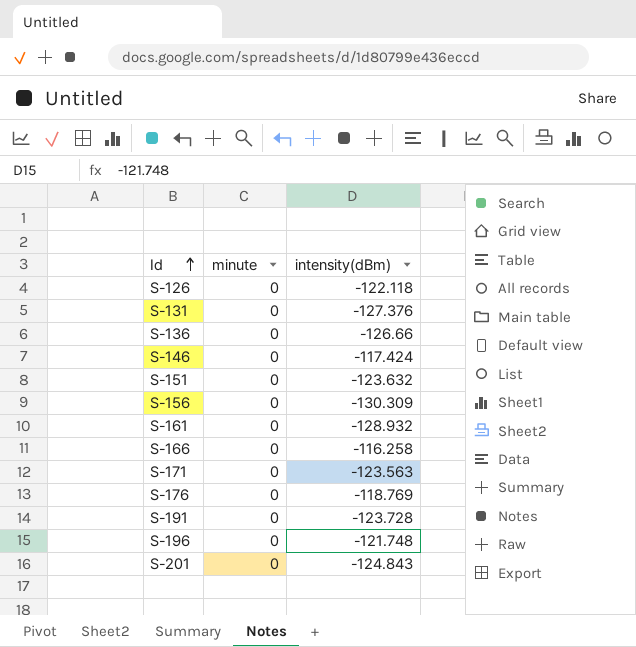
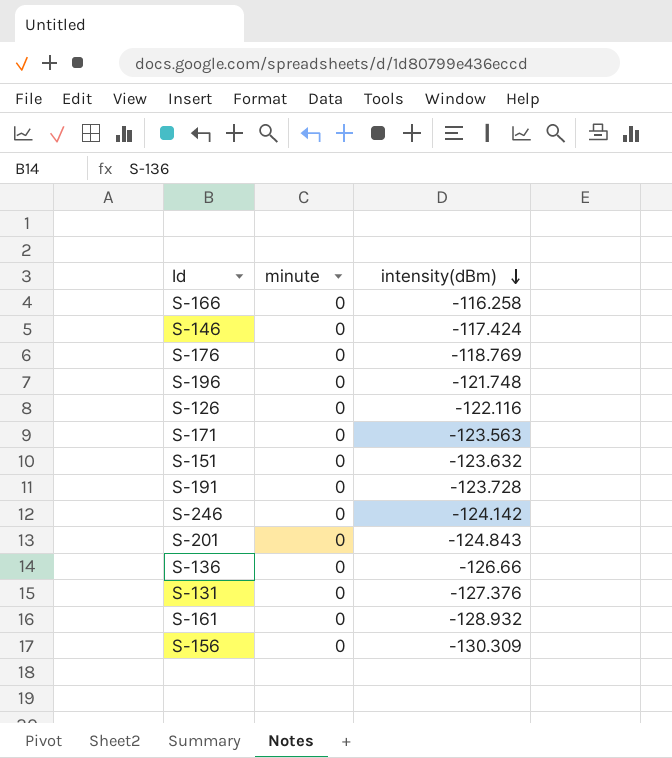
row order: Id ascending -> intensity(dBm) descending
S-126 | intensity(dBm): -122.118 -> -122.116
row S-246: none -> 0 | -124.142

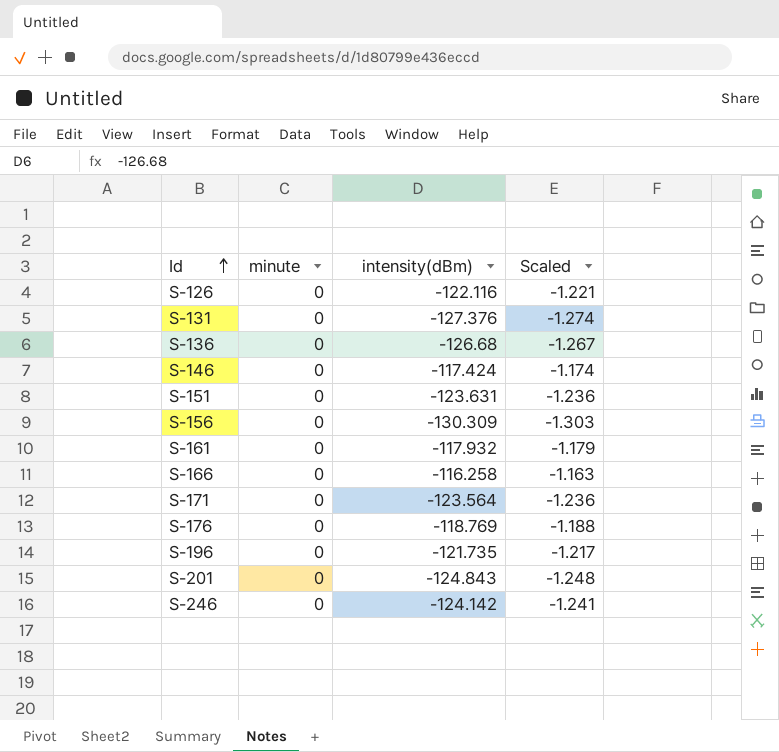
row order: intensity(dBm) descending -> Id ascending
column Scaled | formula: none -> [intensity(dBm)] * 0.01
row S-191: 0 | -123.728 -> none
S-136 | intensity(dBm): -126.66 -> -126.68
S-151 | intensity(dBm): -123.632 -> -123.631
S-161 | intensity(dBm): -128.932 -> -117.932
S-171 | intensity(dBm): -123.563 -> -123.564
S-196 | intensity(dBm): -121.748 -> -121.735

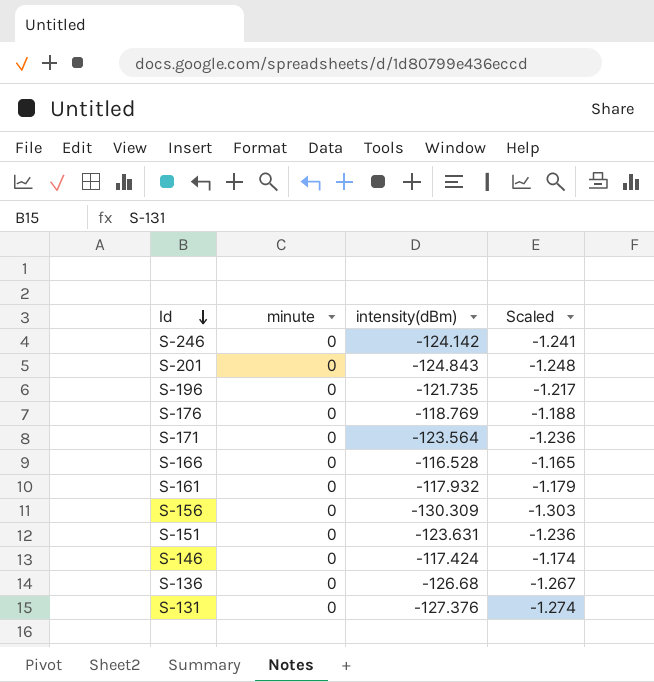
row order: Id ascending -> Id descending
row S-126: 0 | -122.116 | -1.221 -> none
S-166 | intensity(dBm): -116.258 -> -116.528
S-166 | Scaled: -1.163 -> -1.165

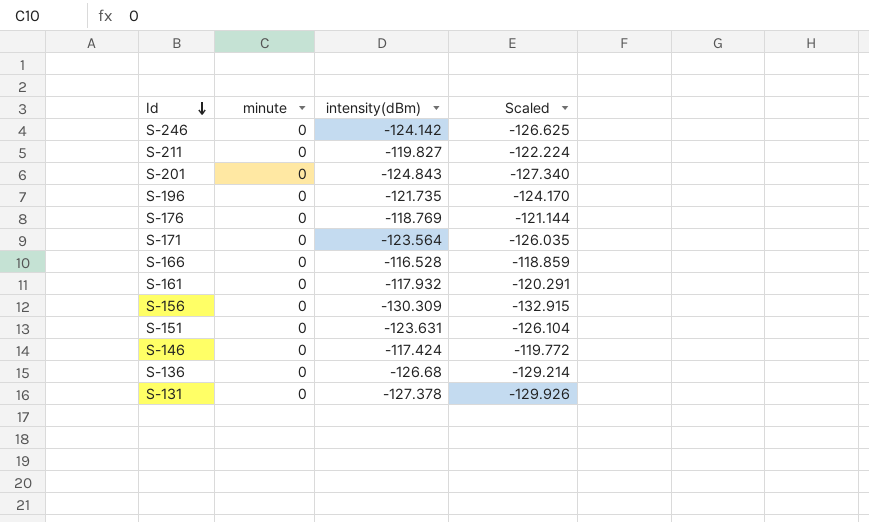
column Scaled | formula: [intensity(dBm)] * 0.01 -> [intensity(dBm)] * 1.02
row S-211: none -> 0 | -119.827 | -122.224
S-131 | intensity(dBm): -127.376 -> -127.378

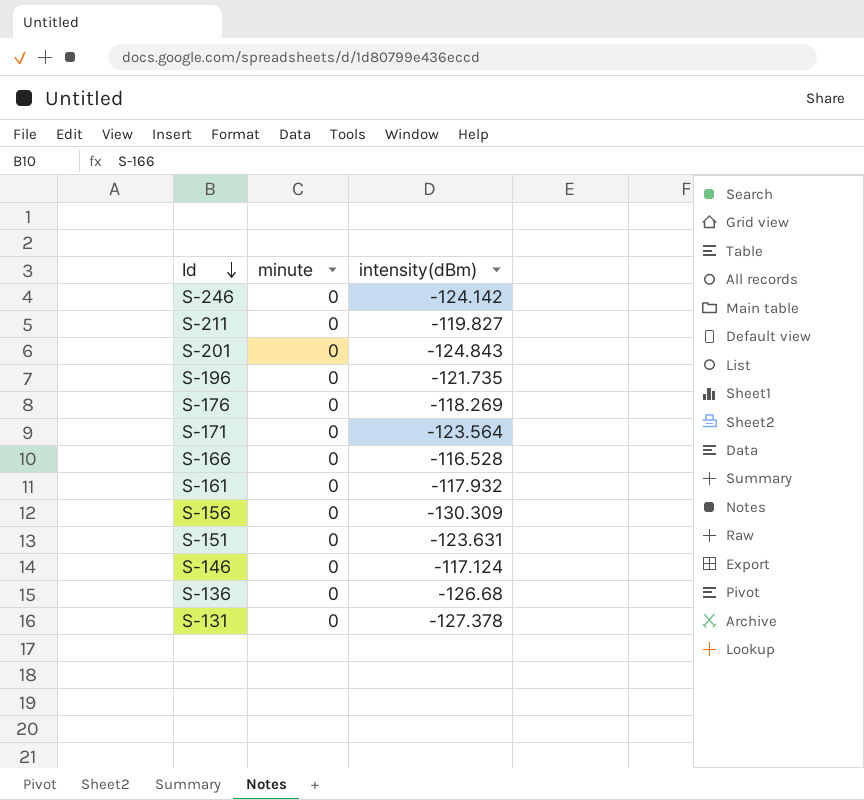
column Scaled | formula: [intensity(dBm)] * 1.02 -> none
S-176 | intensity(dBm): -118.769 -> -118.269
S-146 | intensity(dBm): -117.424 -> -117.124

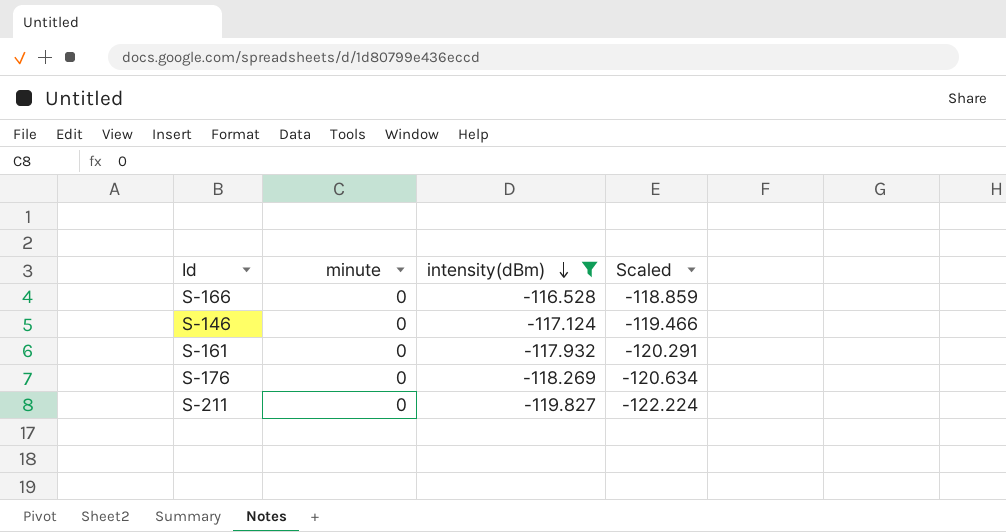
filter: none -> intensity(dBm) >= -119.827
row order: Id descending -> intensity(dBm) descending
column Scaled | formula: none -> [intensity(dBm)] * 1.02

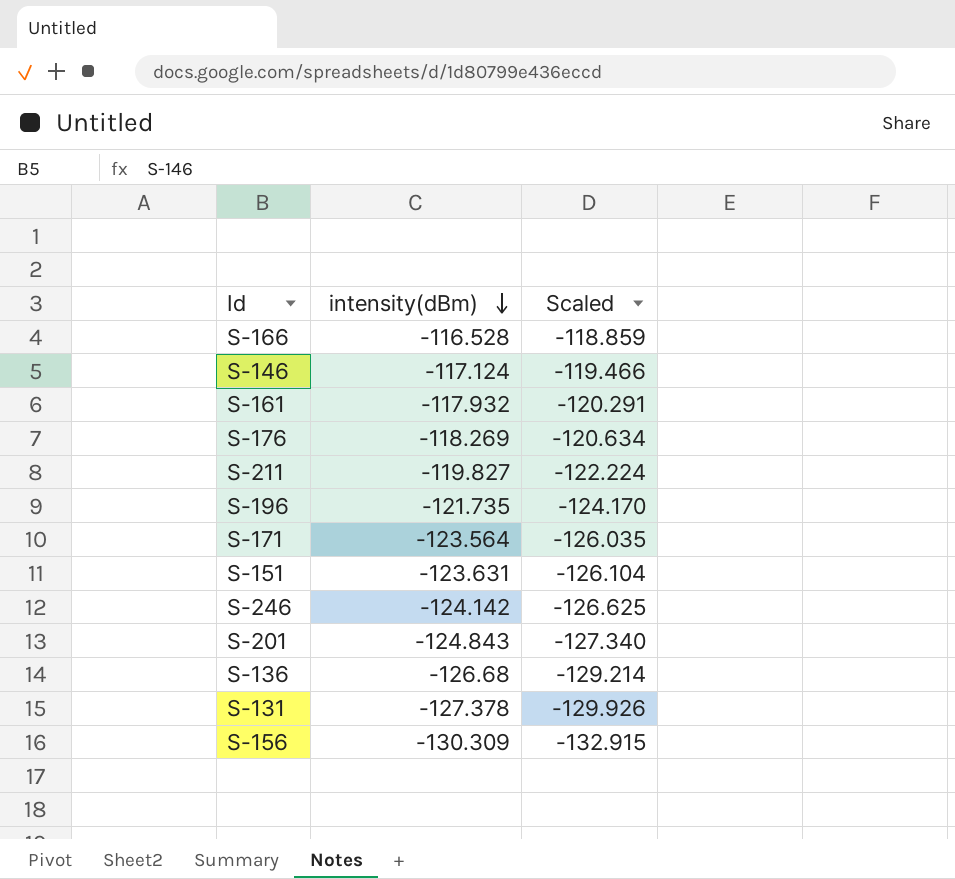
filter: intensity(dBm) >= -119.827 -> none
column minute | position: 2 -> none

